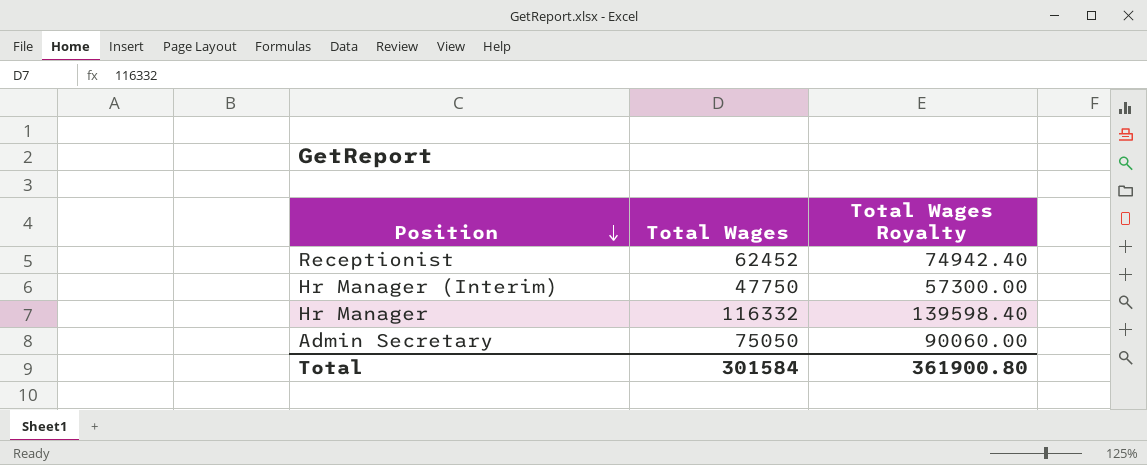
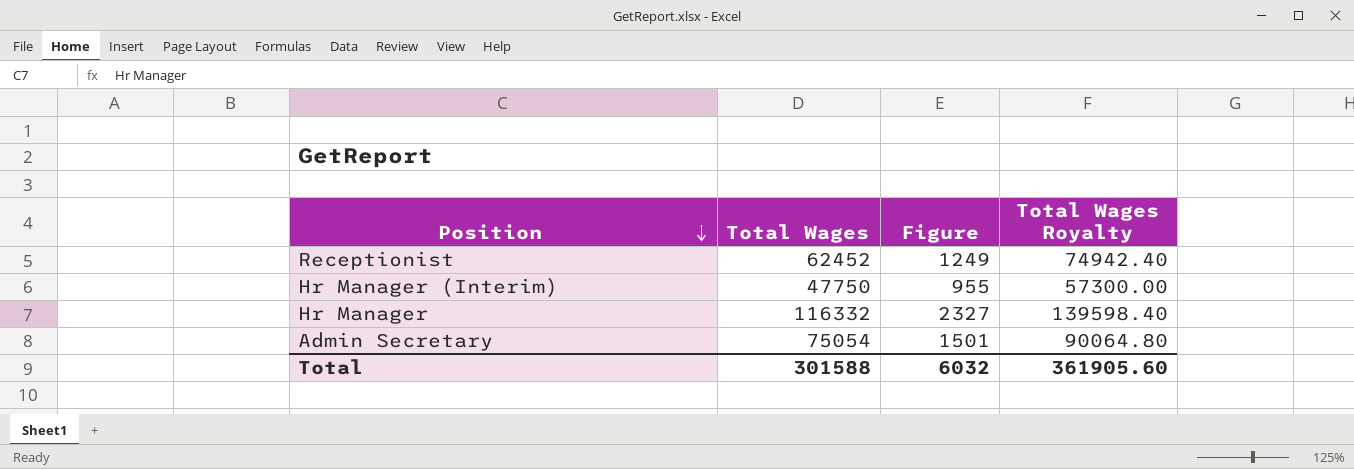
column Figure | formula: none -> [Total Wages] * 0.02
Admin Secretary | Total Wages: 75050 -> 75054
Admin Secretary | Total Wages Royalty: 90060.00 -> 90064.80
Total | Total Wages: 301584 -> 301588
Total | Total Wages Royalty: 361900.80 -> 361905.60

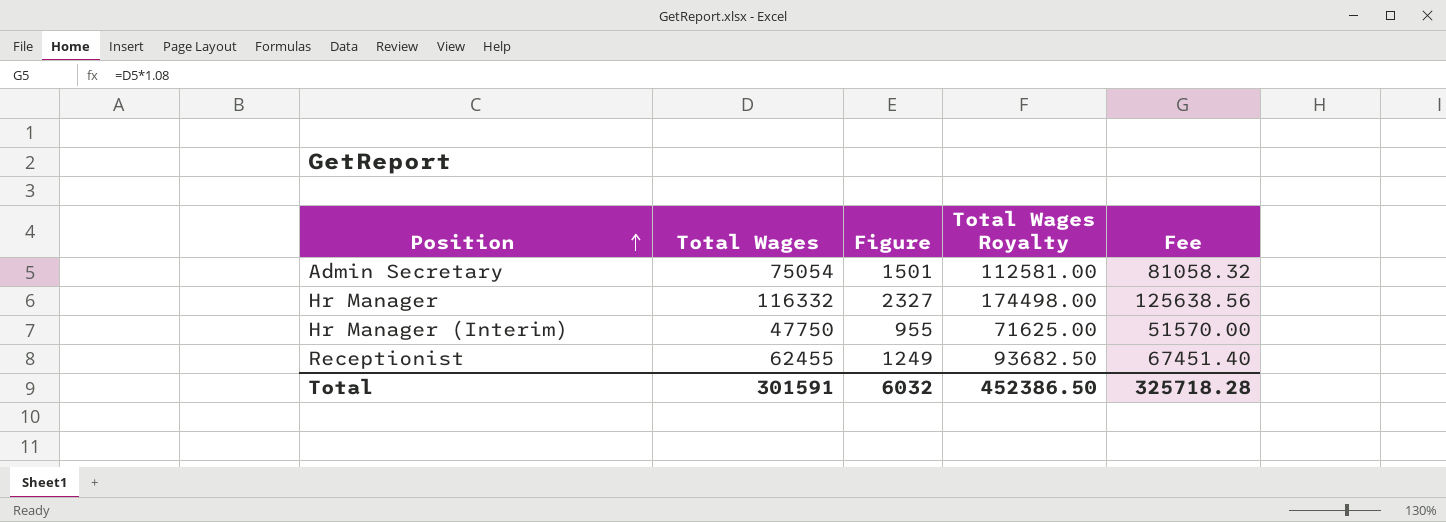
row order: Position descending -> Position ascending
column Total Wages Royalty | formula: [Total Wages] * 1.2 -> [Total Wages] * 1.5
column Fee | formula: none -> [Total Wages] * 1.08
Receptionist | Total Wages: 62452 -> 62455
Total | Total Wages: 301588 -> 301591
Total | Total Wages Royalty: 361905.60 -> 452386.50

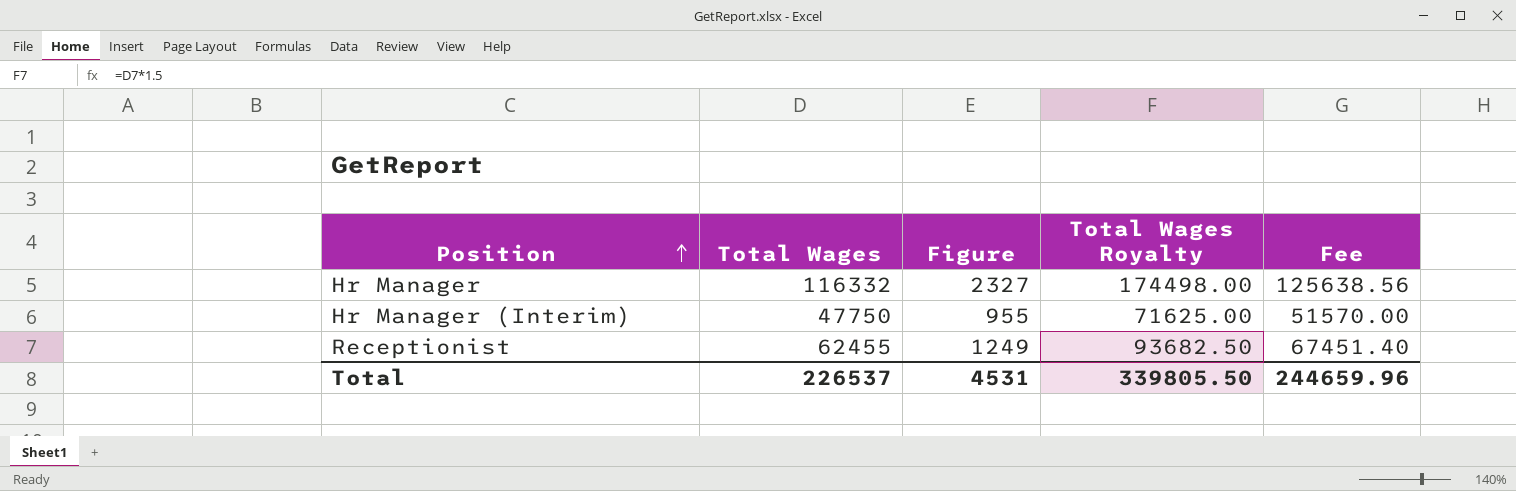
row Admin Secretary: 75054 | 1501 | 112581.00 | 81058.32 -> none
Total | Total Wages: 301591 -> 226537
Total | Figure: 6032 -> 4531
Total | Total Wages Royalty: 452386.50 -> 339805.50
Total | Fee: 325718.28 -> 244659.96

